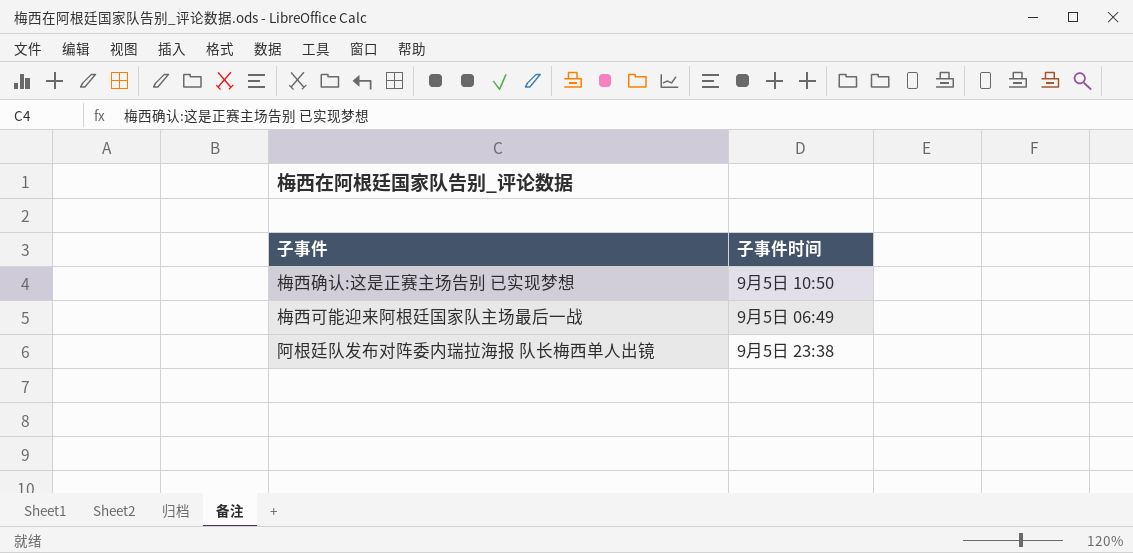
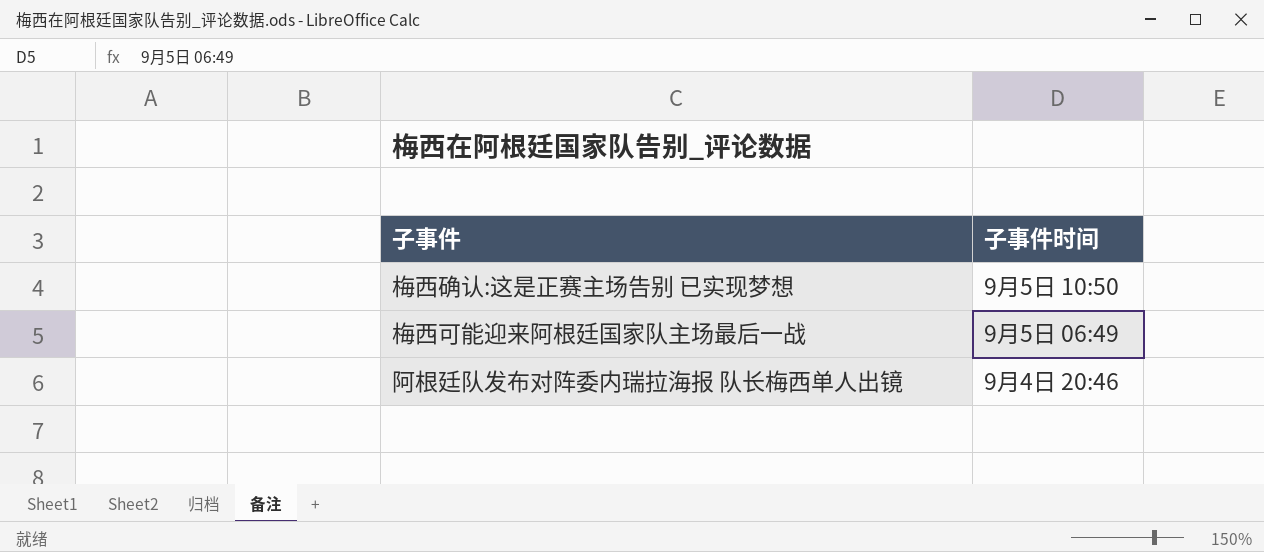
阿根廷队发布对阵委内瑞拉海报 队长梅西单人出镜 | 子事件时间: 9月5日 23:38 -> 9月4日 20:46

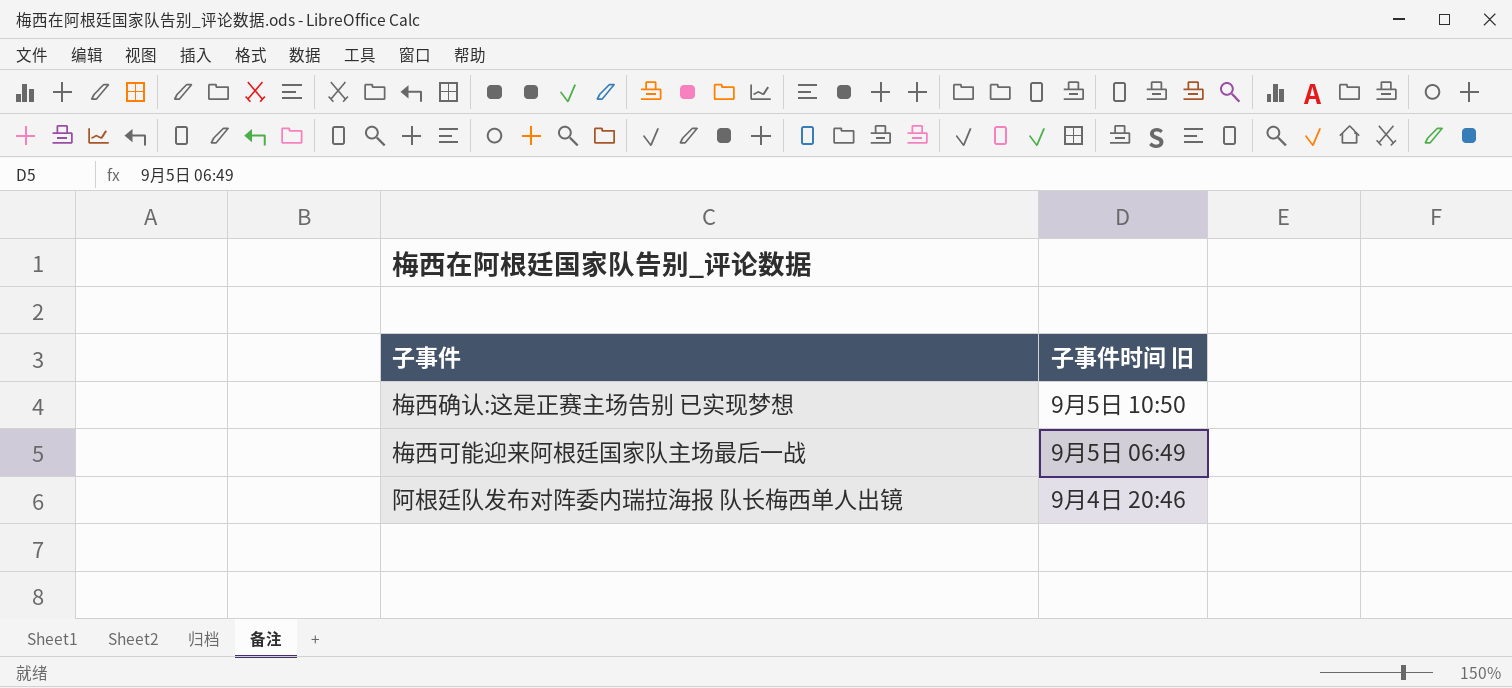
column name: 子事件时间 -> 子事件时间 旧

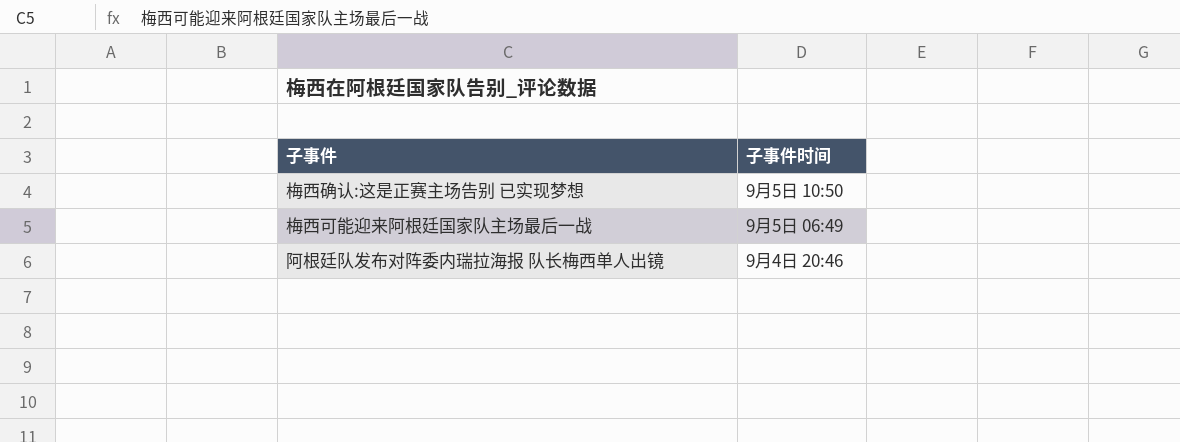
column name: 子事件时间 旧 -> 子事件时间

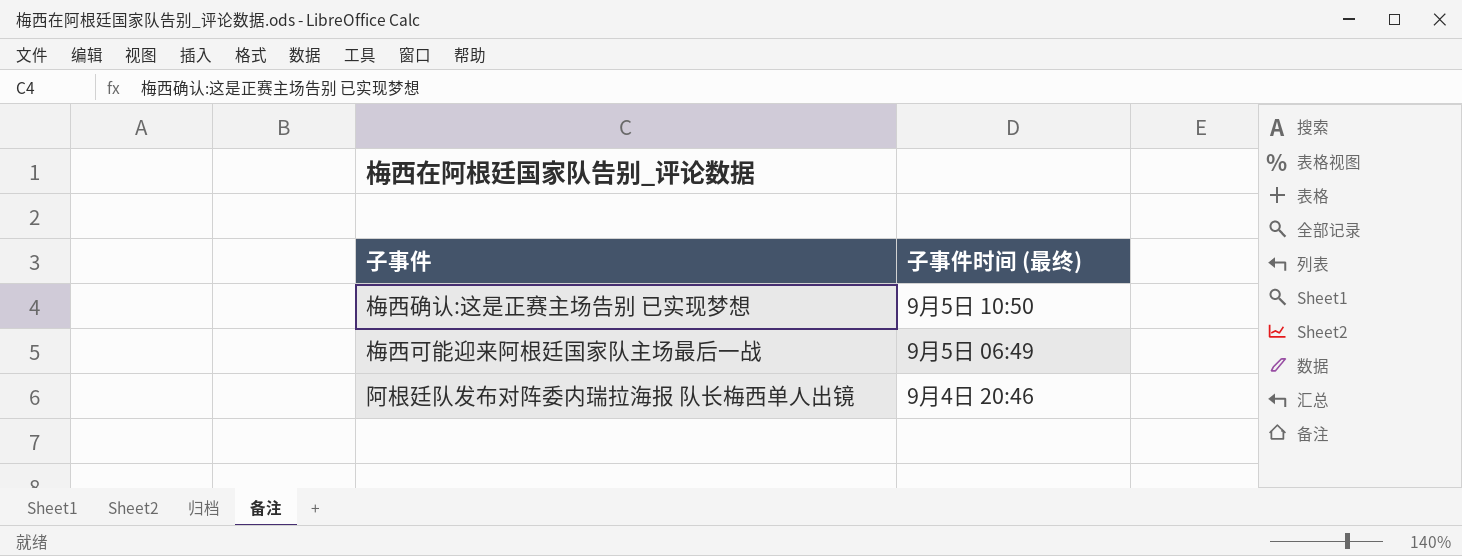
column name: 子事件时间 -> 子事件时间 (最终)

